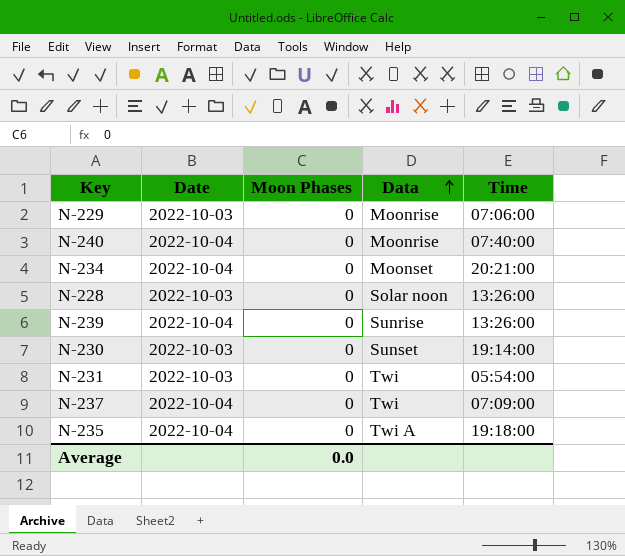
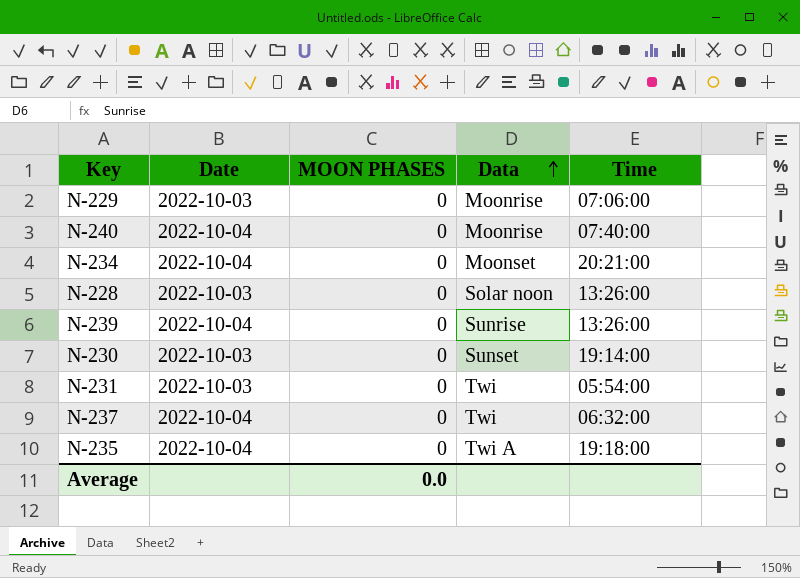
column name: Moon Phases -> MOON PHASES
N-237 | Time: 07:09:00 -> 06:32:00

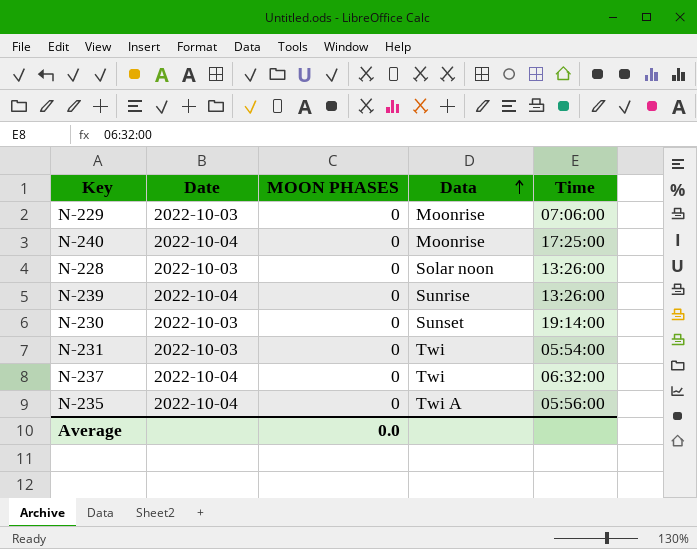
row N-234: 2022-10-04 | 0 | Moonset | 20:21:00 -> none
N-240 | Time: 07:40:00 -> 17:25:00
N-235 | Time: 19:18:00 -> 05:56:00

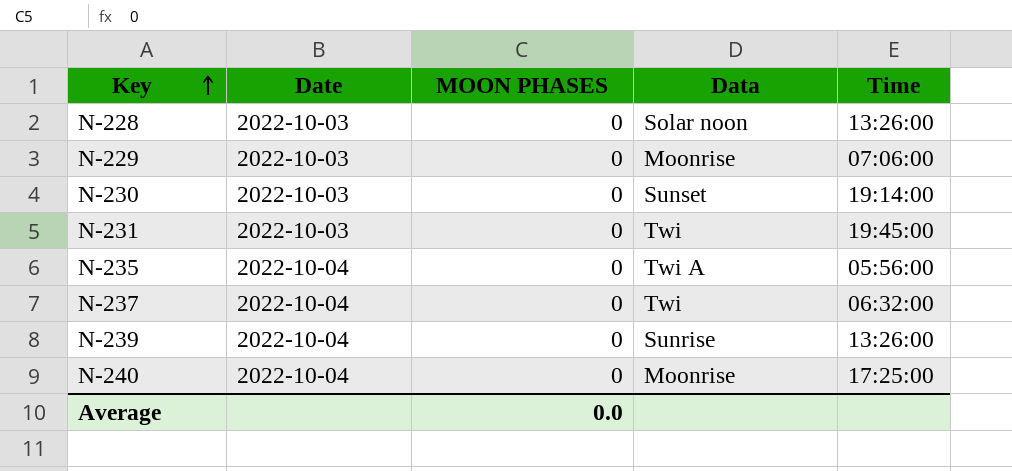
row order: Data ascending -> Key ascending
N-231 | Time: 05:54:00 -> 19:45:00

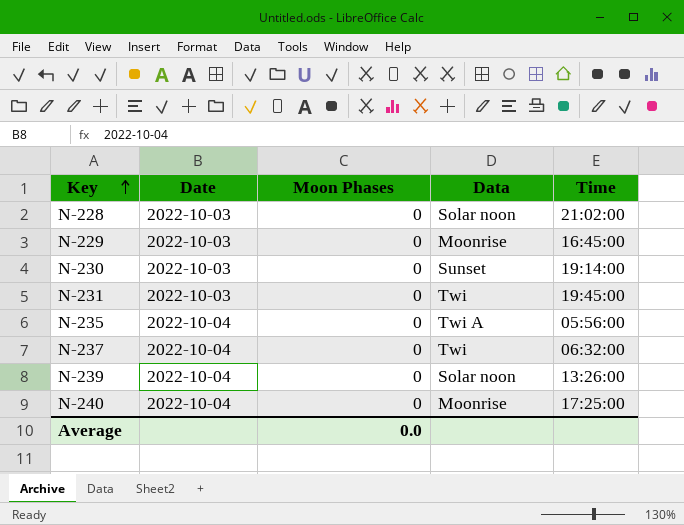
column name: MOON PHASES -> Moon Phases
N-228 | Time: 13:26:00 -> 21:02:00
N-229 | Time: 07:06:00 -> 16:45:00
N-239 | Data: Sunrise -> Solar noon

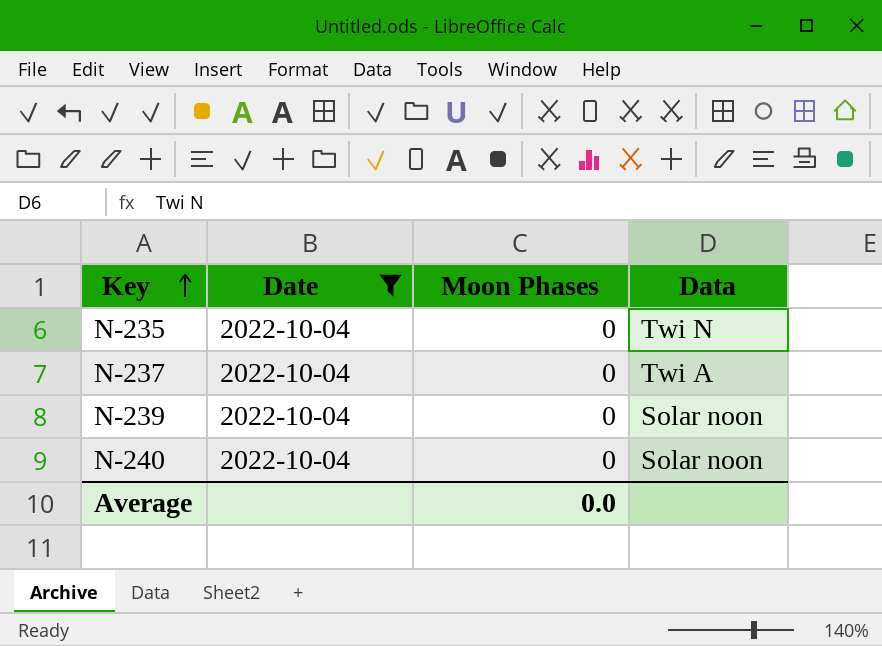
filter: none -> Date = 2022-10-04
column Time | position: 5 -> none
N-235 | Data: Twi A -> Twi N
N-237 | Data: Twi -> Twi A
N-240 | Data: Moonrise -> Solar noon

